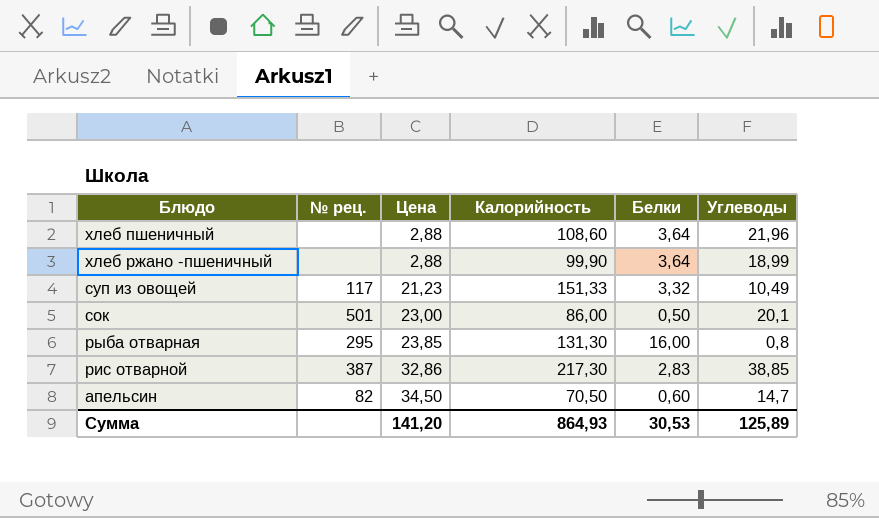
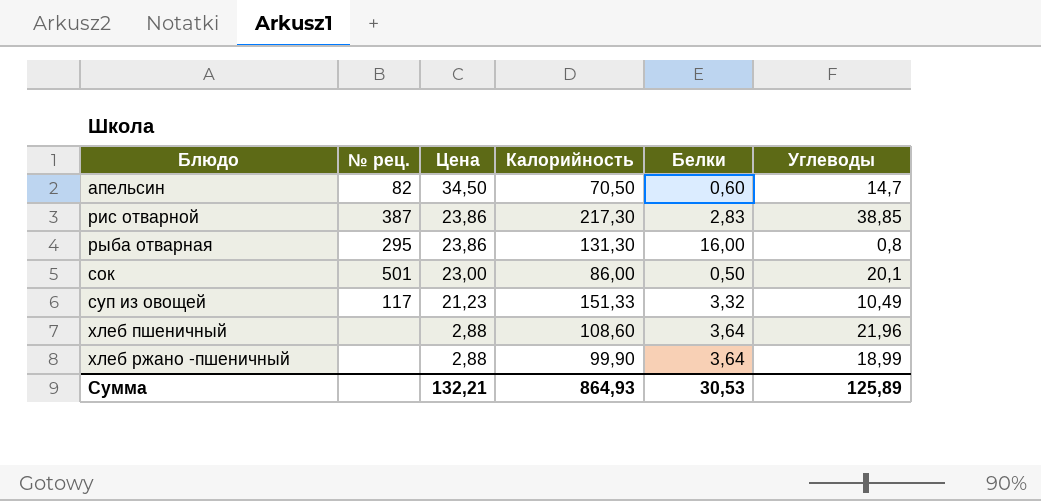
row order: Цена ascending -> Блюдо ascending
рис отварной | Цена: 32,86 -> 23,86
рыба отварная | Цена: 23,85 -> 23,86
Сумма | Цена: 141,20 -> 132,21

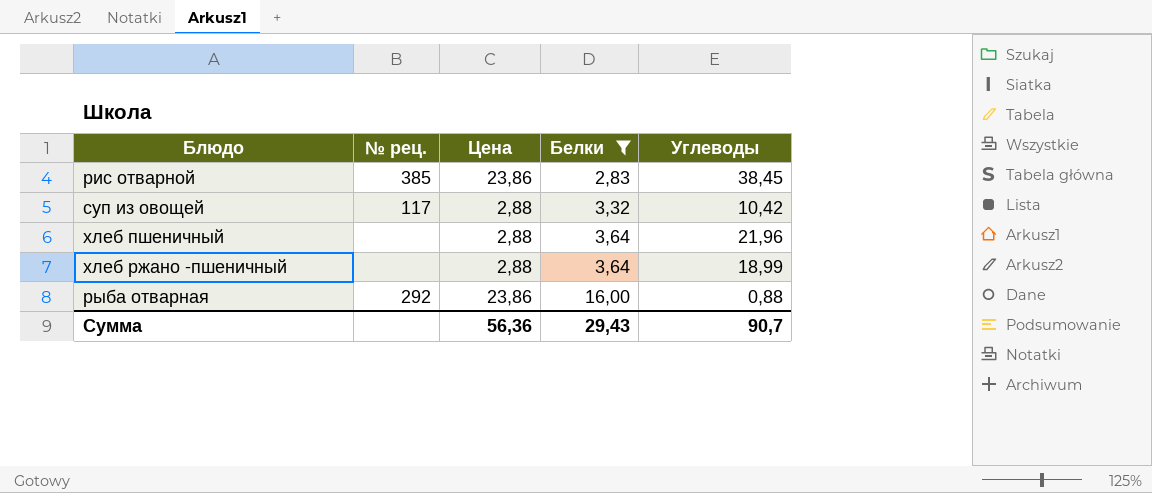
filter: none -> Белки >= 2,83
row order: Блюдо ascending -> Белки ascending
column Калорийность | position: 4 -> none
рис отварной | № рец.: 387 -> 385
рис отварной | Углеводы: 38,85 -> 38,45
суп из овощей | Цена: 21,23 -> 2,88
суп из овощей | Углеводы: 10,49 -> 10,42
рыба отварная | № рец.: 295 -> 292
рыба отварная | Углеводы: 0,8 -> 0,88
Сумма | Цена: 132,21 -> 56,36
Сумма | Белки: 30,53 -> 29,43
Сумма | Углеводы: 125,89 -> 90,7

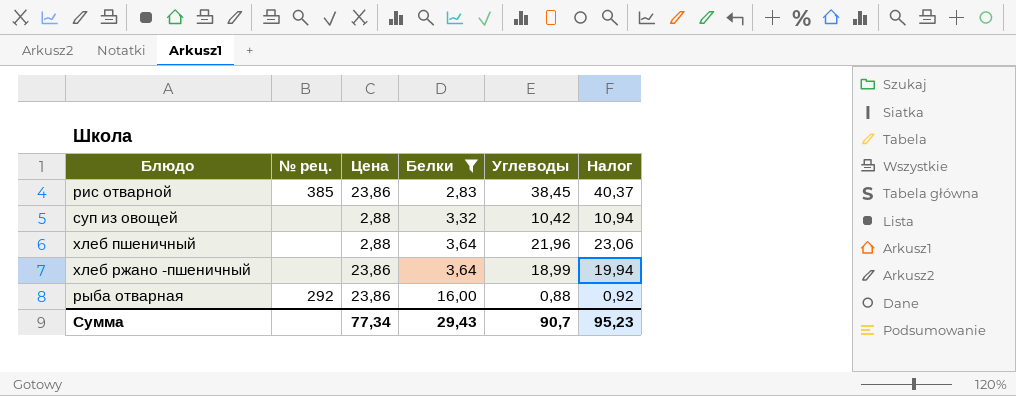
column Налог | formula: none -> [Углеводы] * 1,05
суп из овощей | № рец.: 117 -> none
хлеб ржано -пшеничный | Цена: 2,88 -> 23,86
Сумма | Цена: 56,36 -> 77,34

